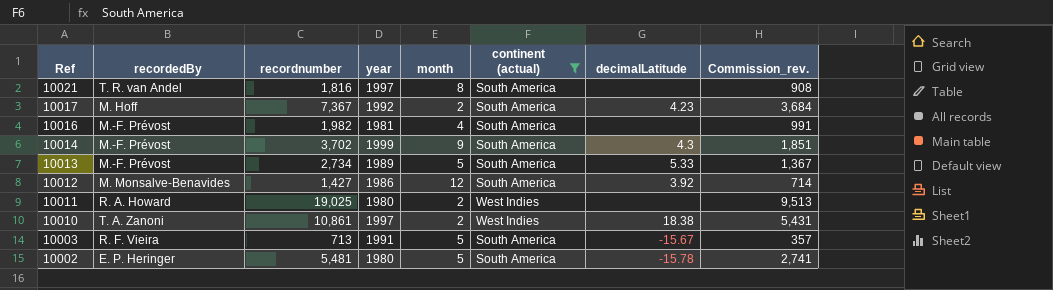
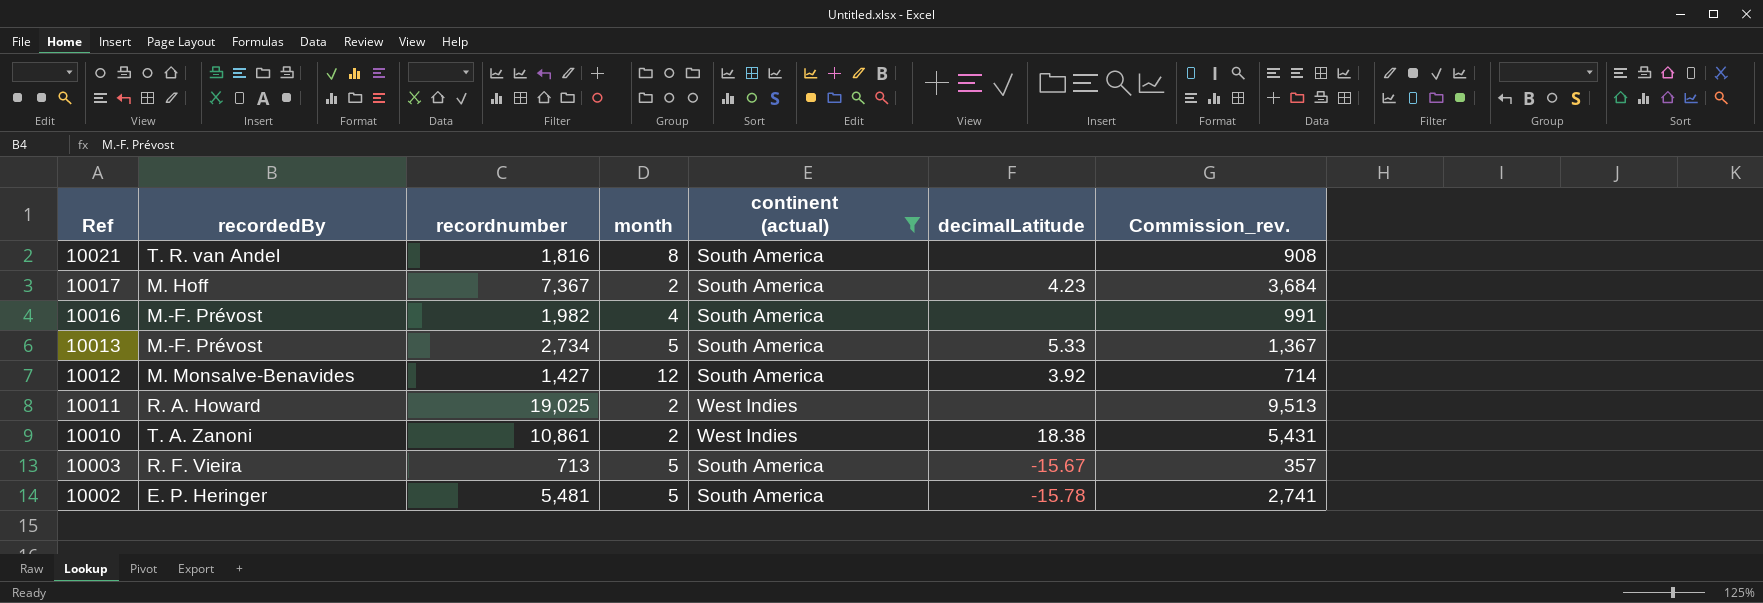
column year | position: 4 -> none
row 10014: M.-F. Prévost | 3,702 | 1999 | 9 | South America | 4.3 | 1,851 -> none

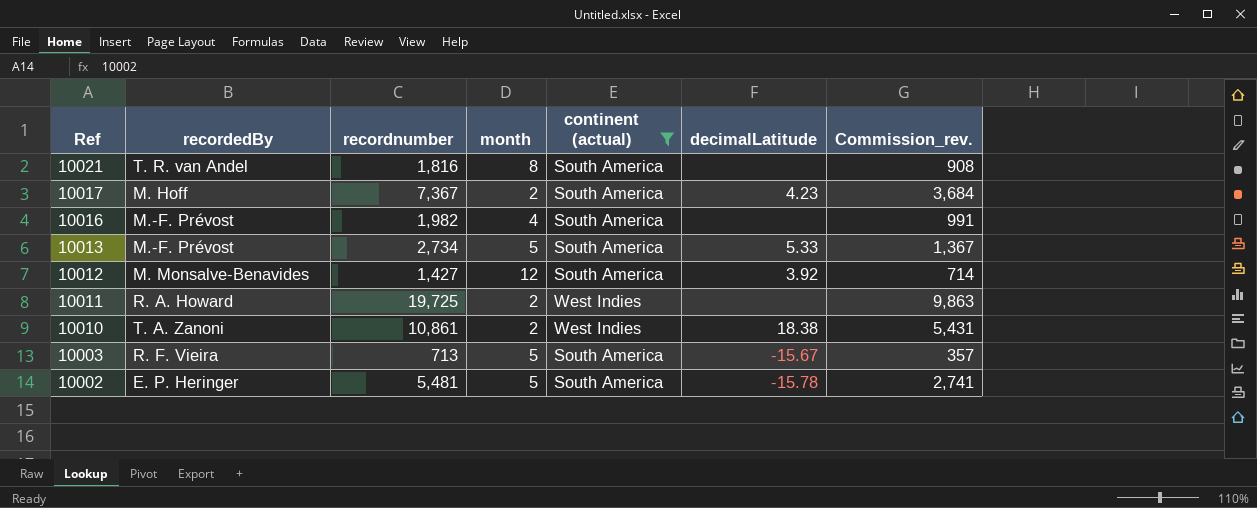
10011 | recordnumber: 19,025 -> 19,725
10011 | Commission_rev.: 9,513 -> 9,863

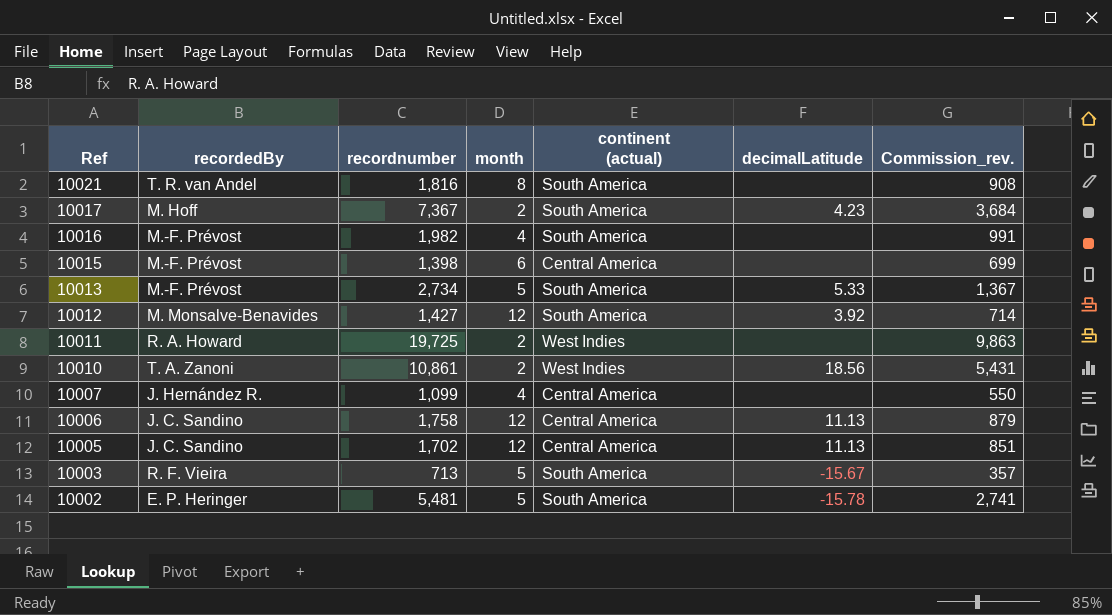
filter: continent (actual) != Central America -> none
10010 | decimalLatitude: 18.38 -> 18.56

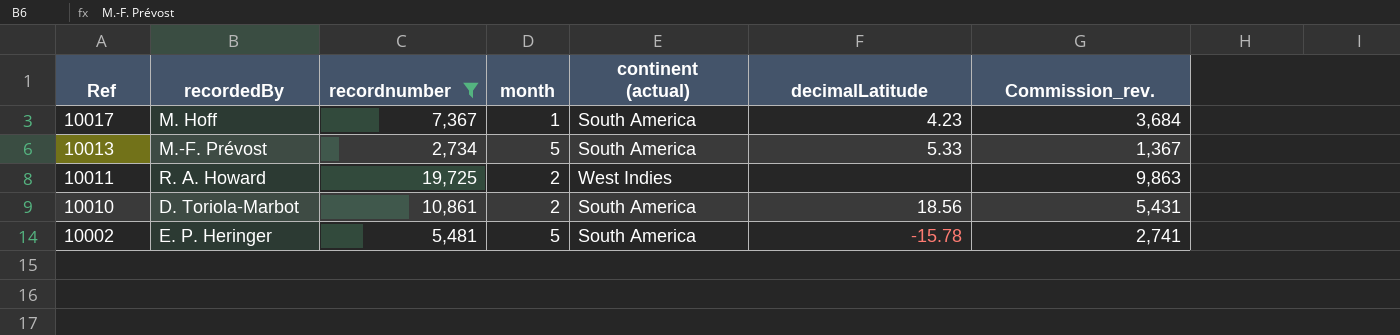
filter: none -> recordnumber >= 2,734
10017 | month: 2 -> 1
10010 | recordedBy: T. A. Zanoni -> D. Toriola-Marbot
10010 | continent (actual): West Indies -> South America

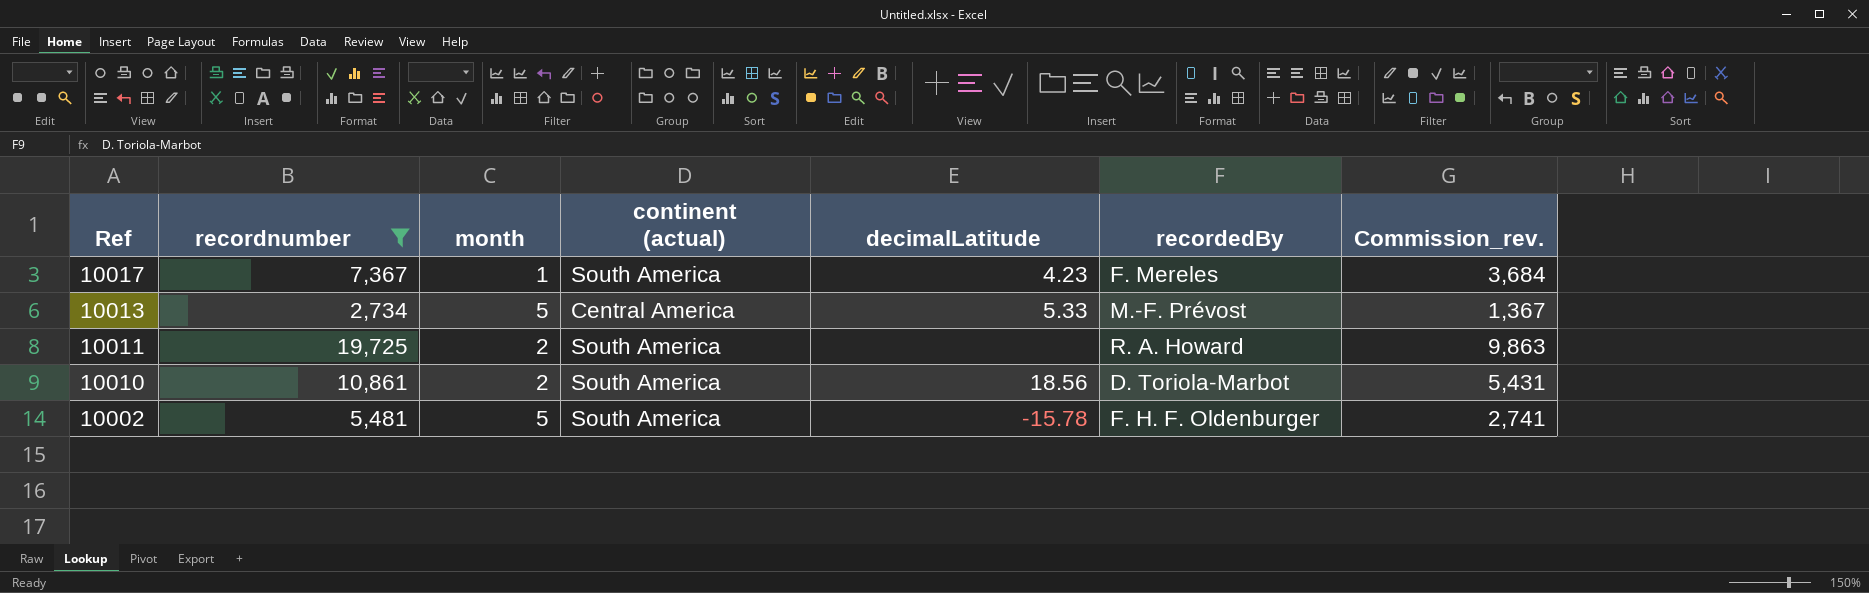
column recordedBy | position: 2 -> 6
10017 | recordedBy: M. Hoff -> F. Mereles
10013 | continent (actual): South America -> Central America
10011 | continent (actual): West Indies -> South America
10002 | recordedBy: E. P. Heringer -> F. H. F. Oldenburger

